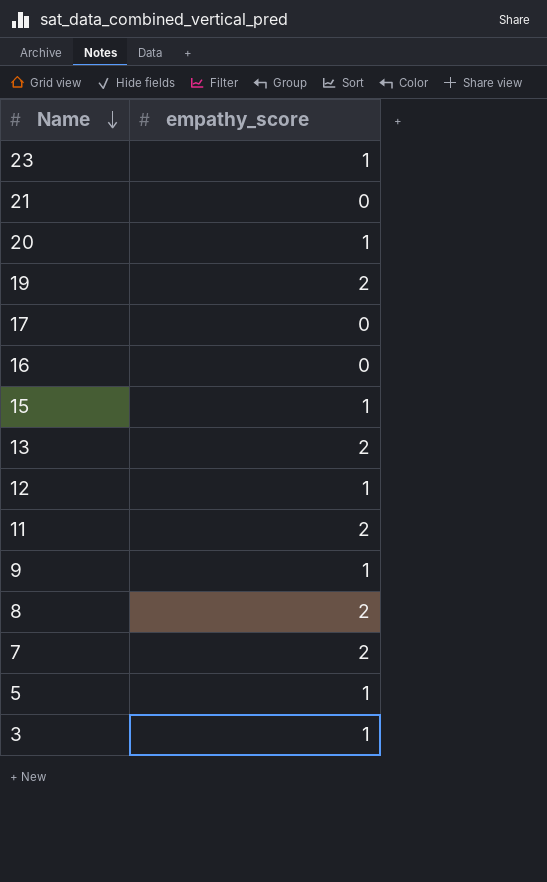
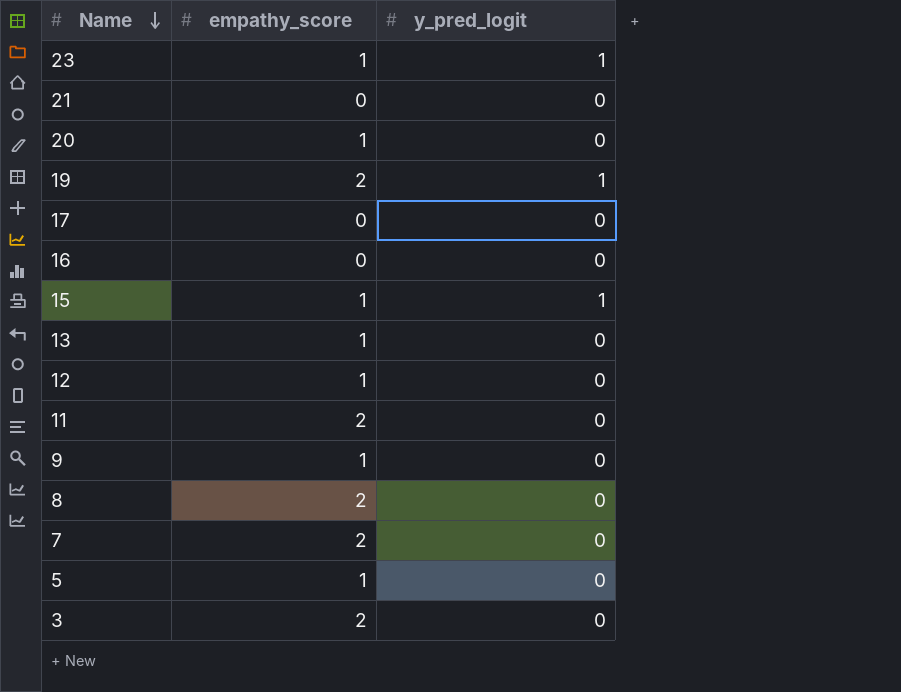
column y_pred_logit | position: none -> 3
13 | empathy_score: 2 -> 1
3 | empathy_score: 1 -> 2

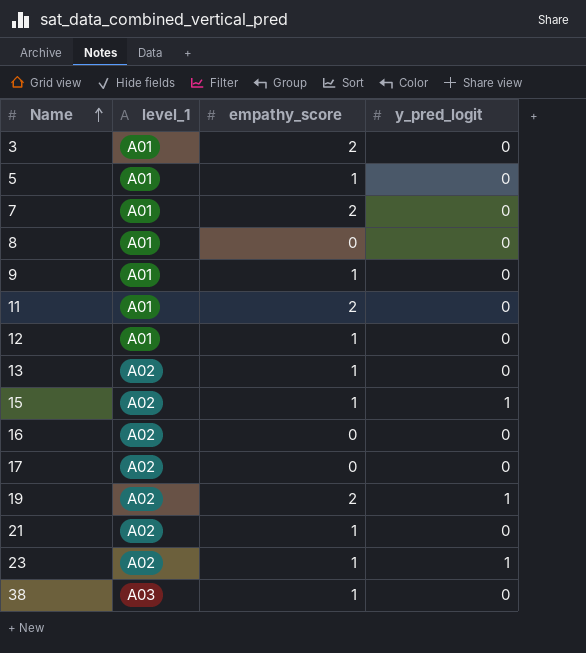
row order: Name descending -> Name ascending
column level_1 | position: none -> 2
row 20: 1 | 0 -> none
8 | empathy_score: 2 -> 0
21 | empathy_score: 0 -> 1
row 38: none -> A03 | 1 | 0

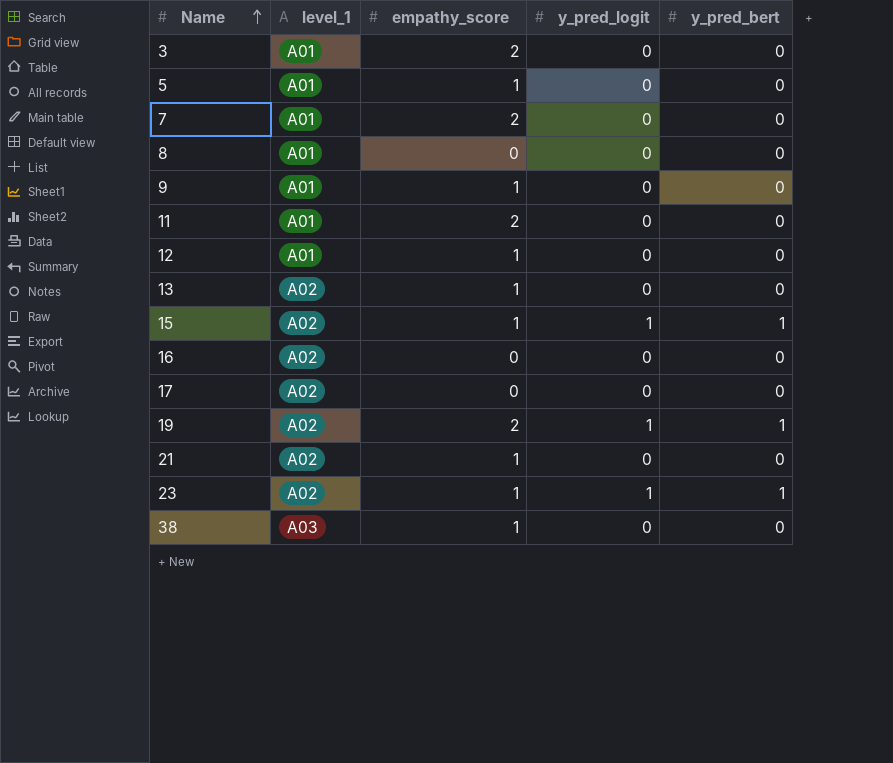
column y_pred_bert | position: none -> 5

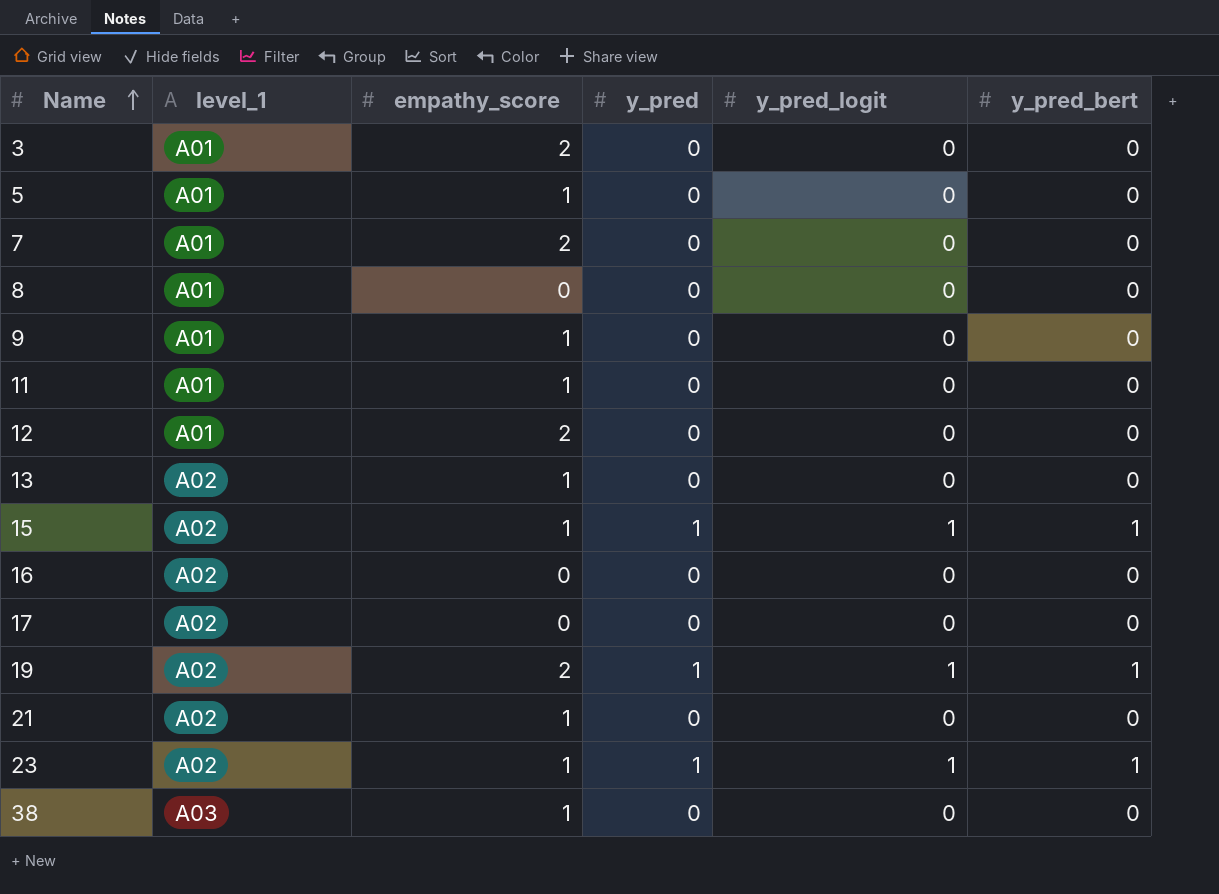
column y_pred | position: none -> 4
11 | empathy_score: 2 -> 1
12 | empathy_score: 1 -> 2

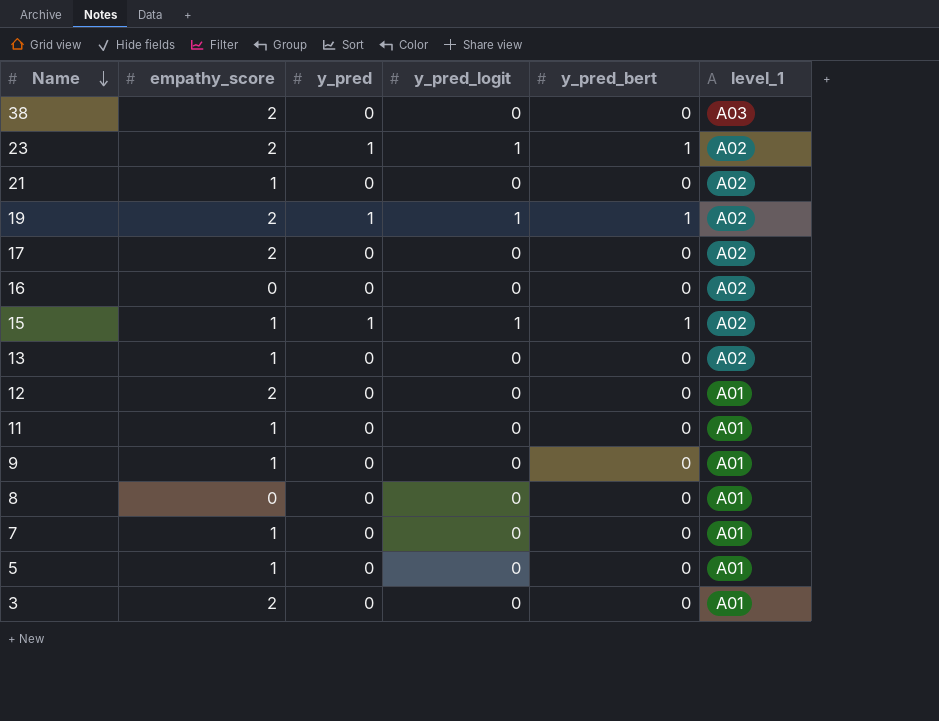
row order: Name ascending -> Name descending
column level_1 | position: 2 -> 6
38 | empathy_score: 1 -> 2
23 | empathy_score: 1 -> 2
17 | empathy_score: 0 -> 2
7 | empathy_score: 2 -> 1

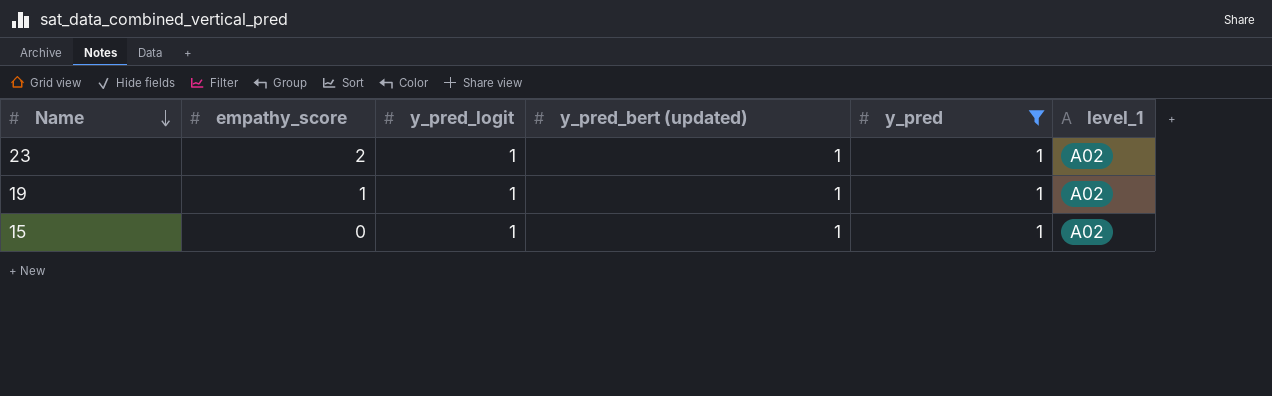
filter: none -> y_pred = 1
column name: y_pred_bert -> y_pred_bert (updated)
column y_pred | position: 3 -> 5
19 | empathy_score: 2 -> 1
15 | empathy_score: 1 -> 0

